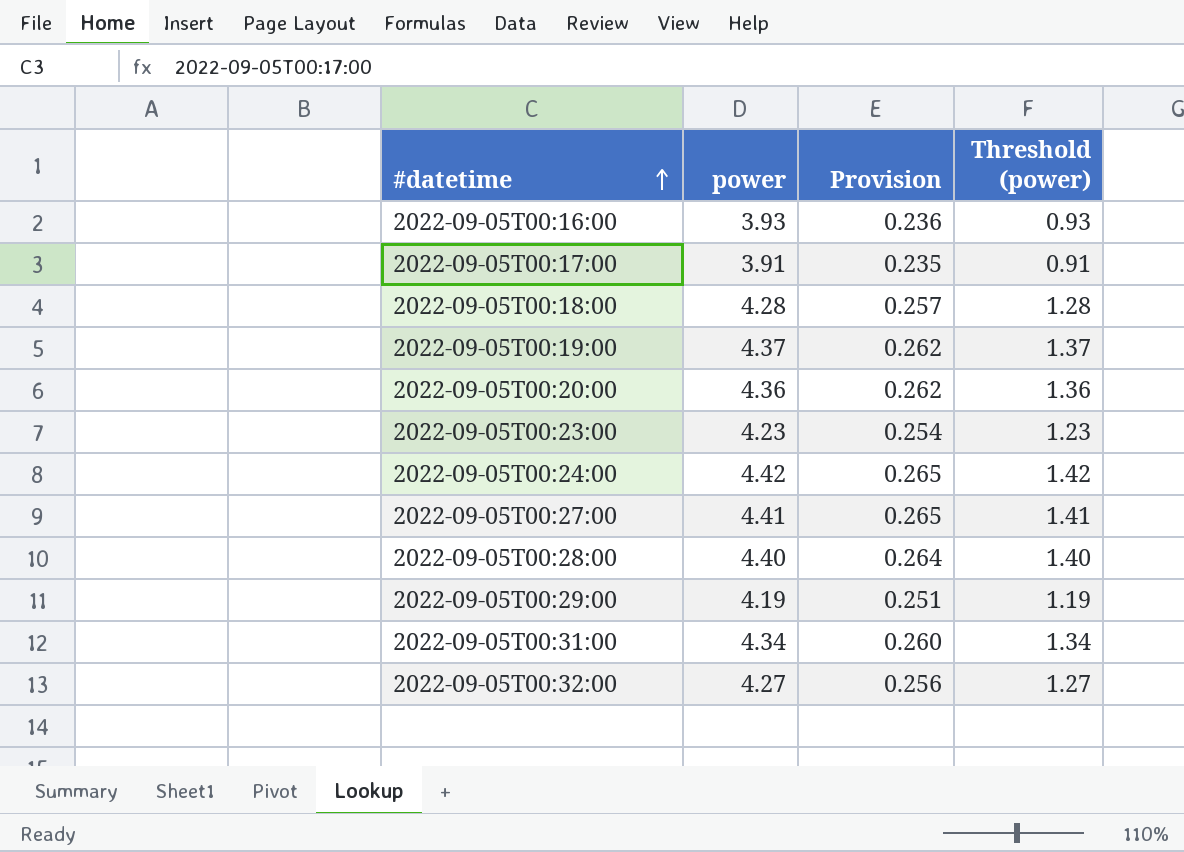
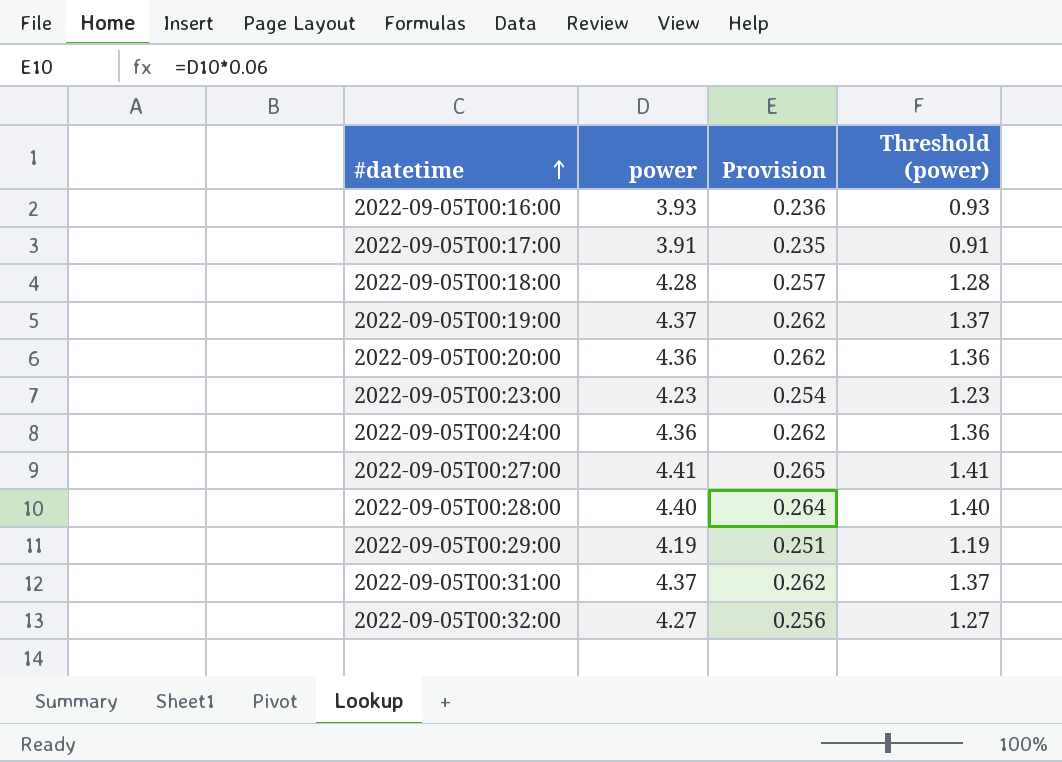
2022-09-05T00:24:00 | power: 4.42 -> 4.36
2022-09-05T00:24:00 | Provision: 0.265 -> 0.262
2022-09-05T00:24:00 | Threshold (power): 1.42 -> 1.36
2022-09-05T00:31:00 | power: 4.34 -> 4.37
2022-09-05T00:31:00 | Provision: 0.260 -> 0.262
2022-09-05T00:31:00 | Threshold (power): 1.34 -> 1.37

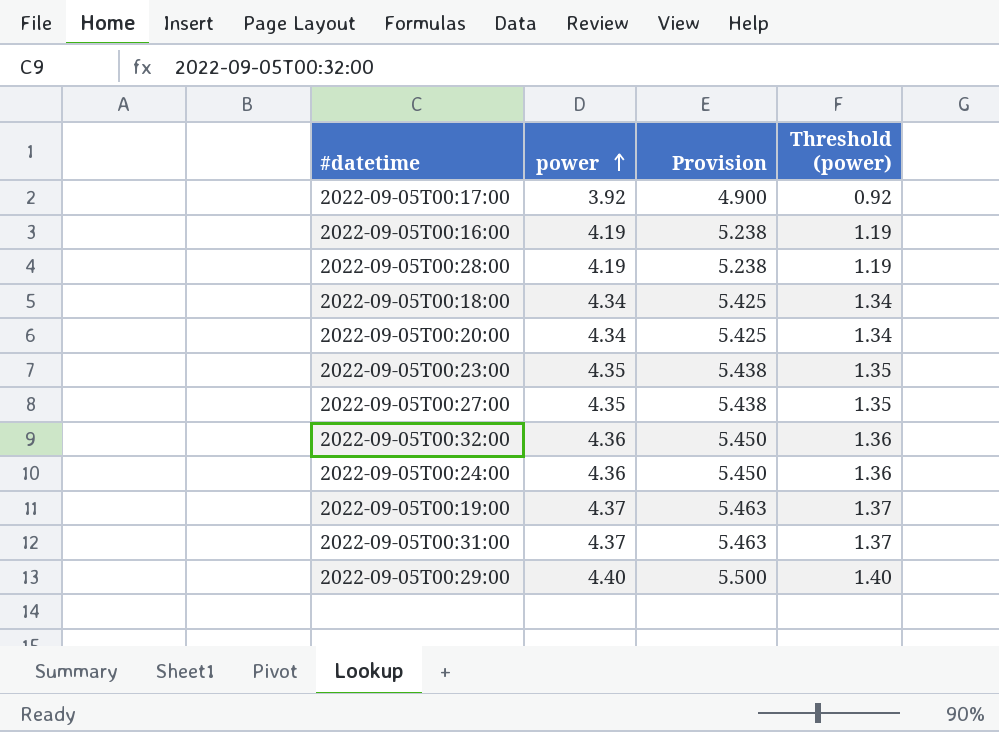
row order: #datetime ascending -> power ascending
column Provision | formula: [power] * 0.06 -> [power] * 1.25
2022-09-05T00:17:00 | power: 3.91 -> 3.92
2022-09-05T00:17:00 | Threshold (power): 0.91 -> 0.92
2022-09-05T00:16:00 | power: 3.93 -> 4.19
2022-09-05T00:16:00 | Threshold (power): 0.93 -> 1.19
2022-09-05T00:28:00 | power: 4.40 -> 4.19
2022-09-05T00:28:00 | Threshold (power): 1.40 -> 1.19
2022-09-05T00:18:00 | power: 4.28 -> 4.34
2022-09-05T00:18:00 | Threshold (power): 1.28 -> 1.34
2022-09-05T00:20:00 | power: 4.36 -> 4.34
2022-09-05T00:20:00 | Threshold (power): 1.36 -> 1.34
2022-09-05T00:23:00 | power: 4.23 -> 4.35
2022-09-05T00:23:00 | Threshold (power): 1.23 -> 1.35
2022-09-05T00:27:00 | power: 4.41 -> 4.35
2022-09-05T00:27:00 | Threshold (power): 1.41 -> 1.35
2022-09-05T00:32:00 | power: 4.27 -> 4.36
2022-09-05T00:32:00 | Threshold (power): 1.27 -> 1.36
2022-09-05T00:29:00 | power: 4.19 -> 4.40
2022-09-05T00:29:00 | Threshold (power): 1.19 -> 1.40

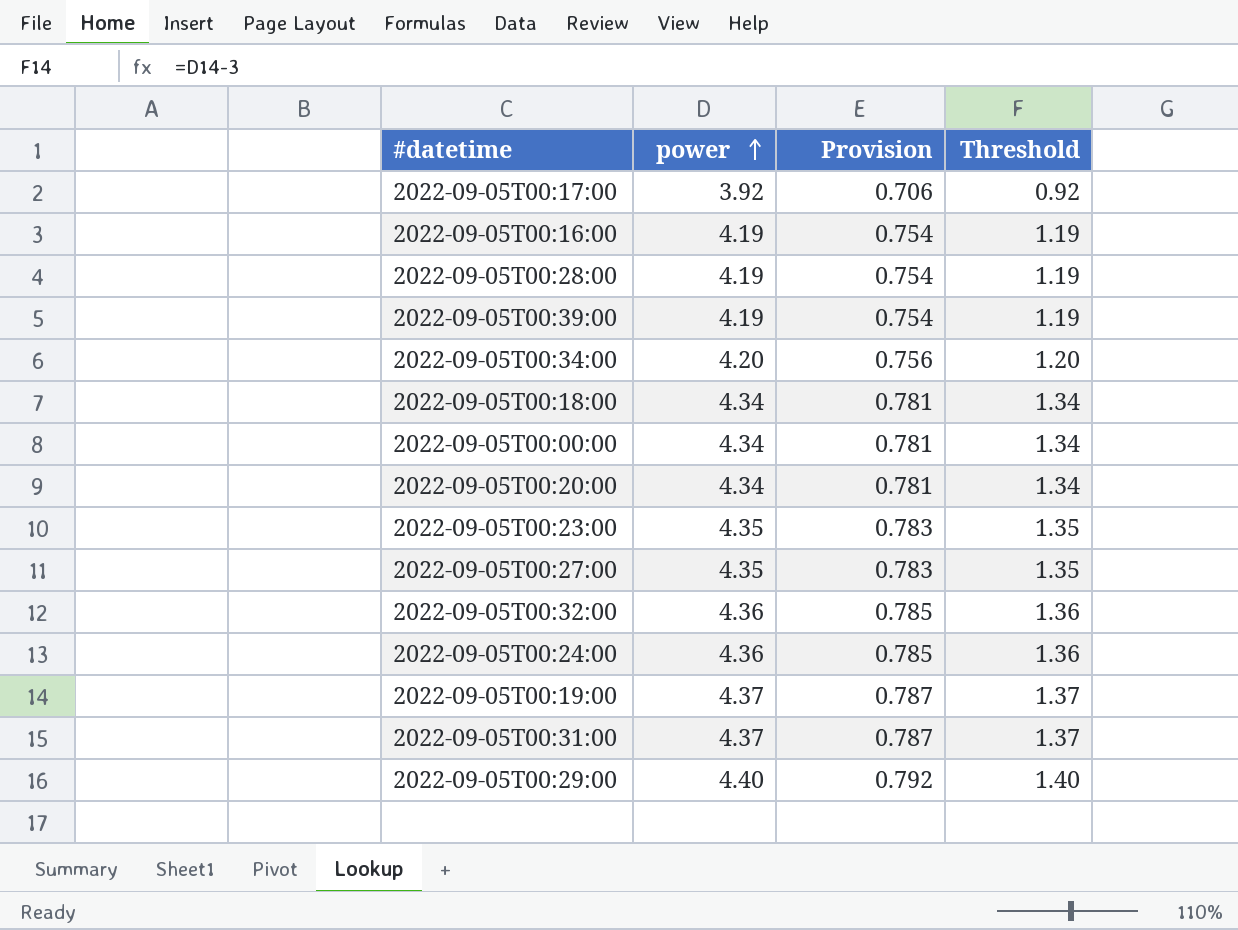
column Provision | formula: [power] * 1.25 -> [power] * 0.18
column name: Threshold (power) -> Threshold
row 2022-09-05T00:39:00: none -> 4.19 | 0.754 | 1.19
row 2022-09-05T00:34:00: none -> 4.20 | 0.756 | 1.20
row 2022-09-05T00:00:00: none -> 4.34 | 0.781 | 1.34

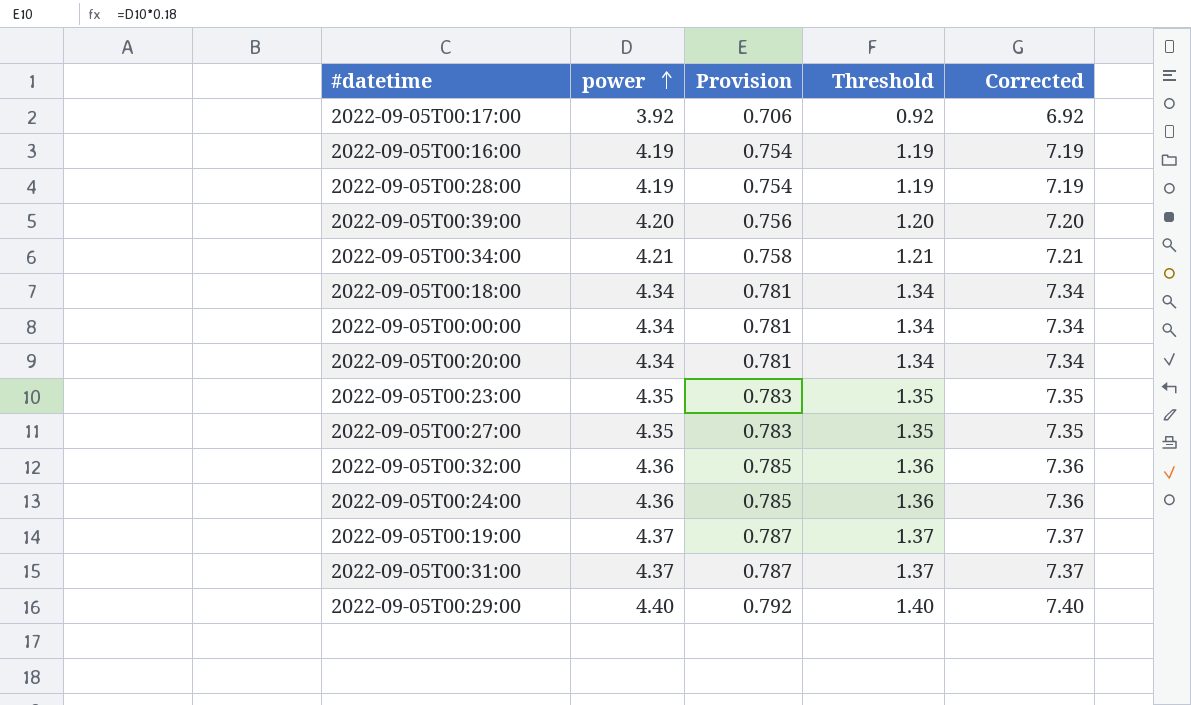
column Corrected | formula: none -> [power] + 3
2022-09-05T00:39:00 | power: 4.19 -> 4.20
2022-09-05T00:39:00 | Provision: 0.754 -> 0.756
2022-09-05T00:39:00 | Threshold: 1.19 -> 1.20
2022-09-05T00:34:00 | power: 4.20 -> 4.21
2022-09-05T00:34:00 | Provision: 0.756 -> 0.758
2022-09-05T00:34:00 | Threshold: 1.20 -> 1.21

